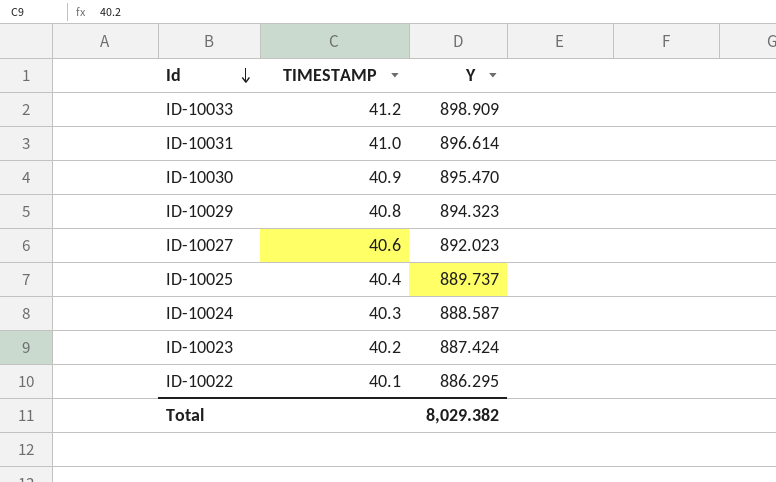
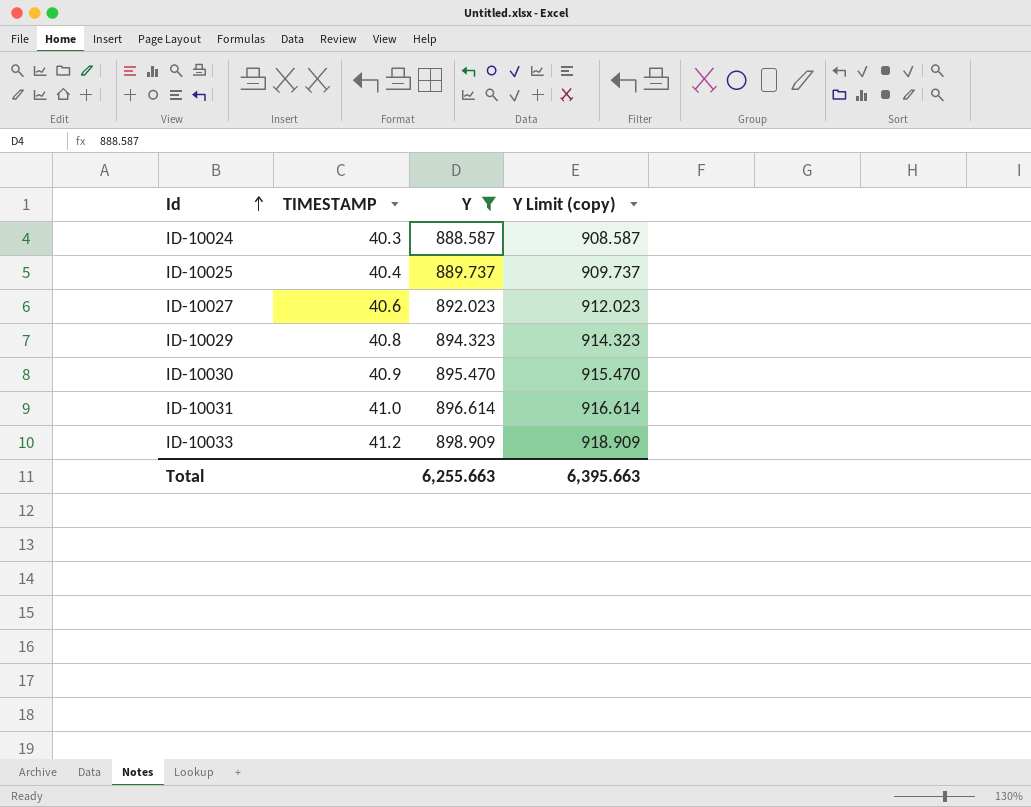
filter: none -> Y >= 888.587
row order: Id descending -> Id ascending
column Y Limit (copy) | formula: none -> [Y] + 20
Total | Y: 8,029.382 -> 6,255.663

